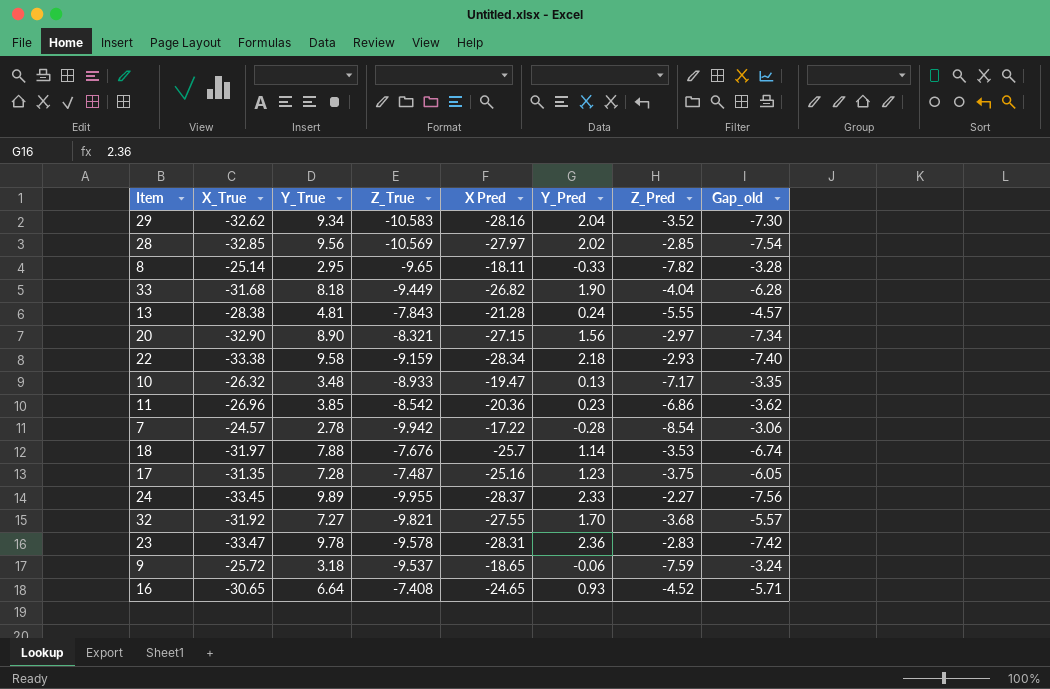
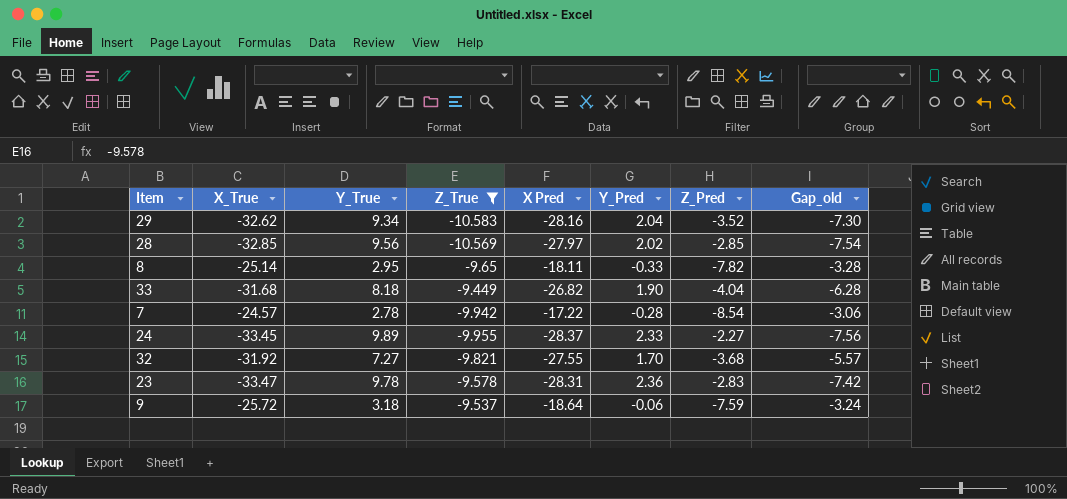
filter: none -> Z_True <= -9.449
9 | X Pred: -18.65 -> -18.64

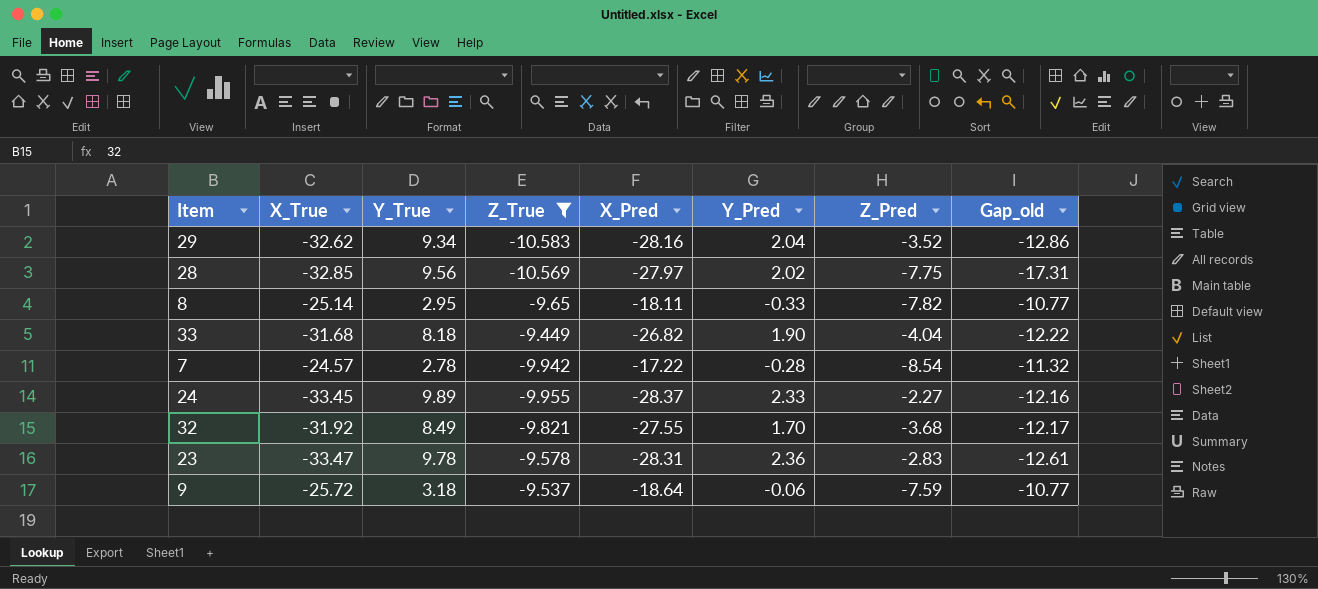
column name: X Pred -> X_Pred
column Gap_old | formula: [Y_Pred] - [Y_True] -> [Z_Pred] - [Y_True]
28 | Z_Pred: -2.85 -> -7.75
32 | Y_True: 7.27 -> 8.49

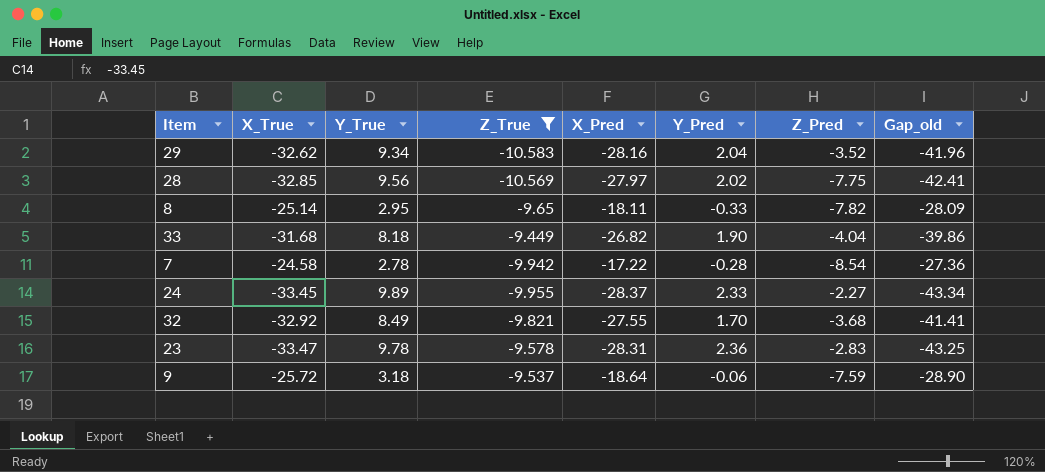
column Gap_old | formula: [Z_Pred] - [Y_True] -> [X_True] - [Y_True]
7 | X_True: -24.57 -> -24.58
32 | X_True: -31.92 -> -32.92

